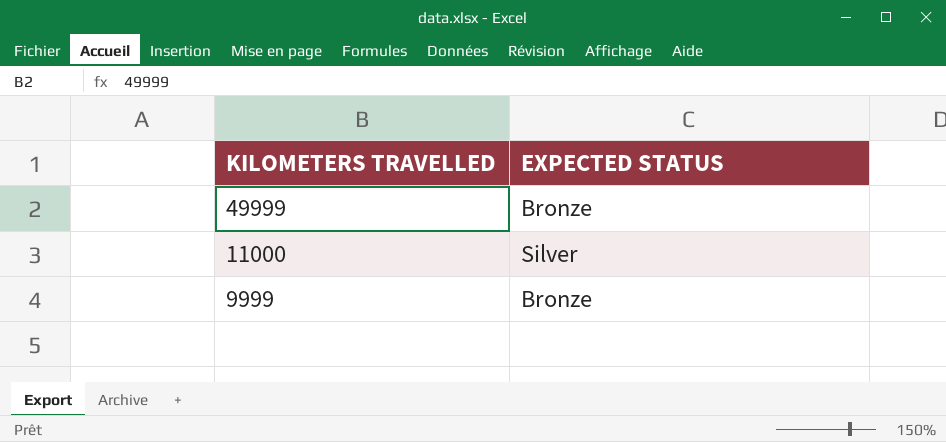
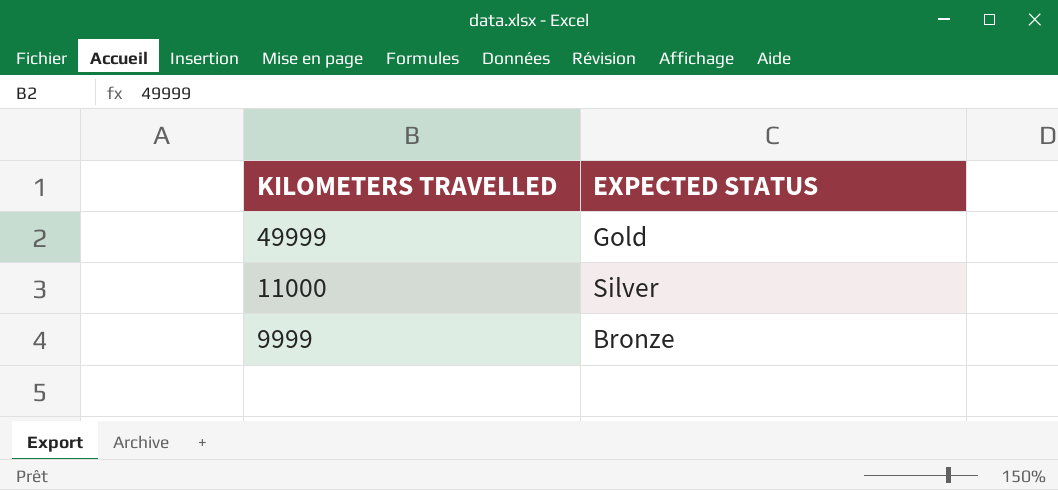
49999 | EXPECTED STATUS: Bronze -> Gold

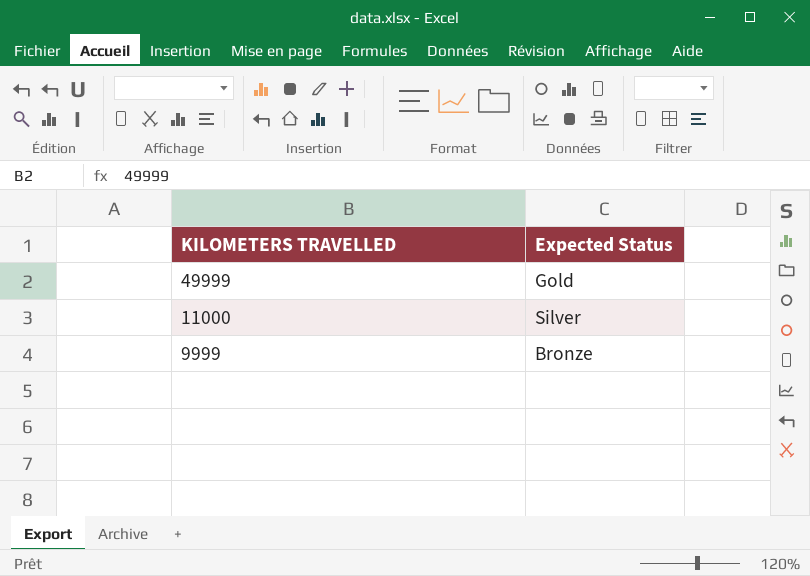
column name: EXPECTED STATUS -> Expected Status

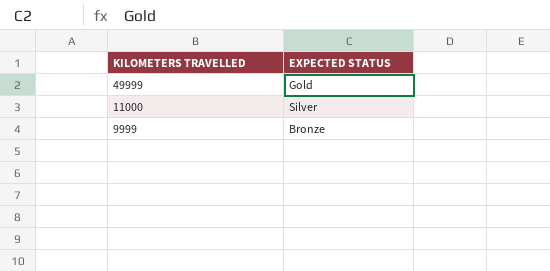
column name: Expected Status -> EXPECTED STATUS

